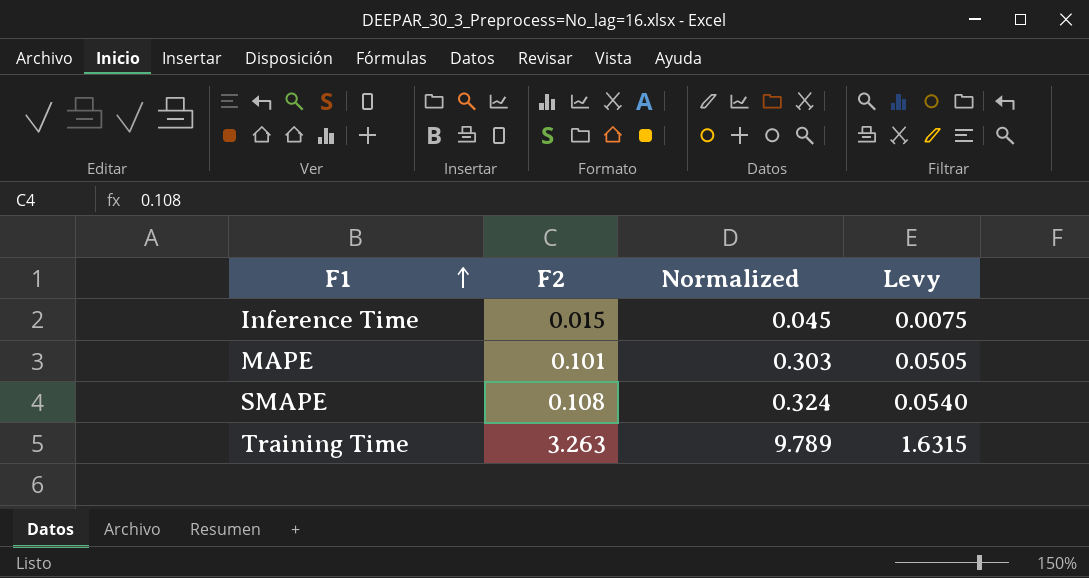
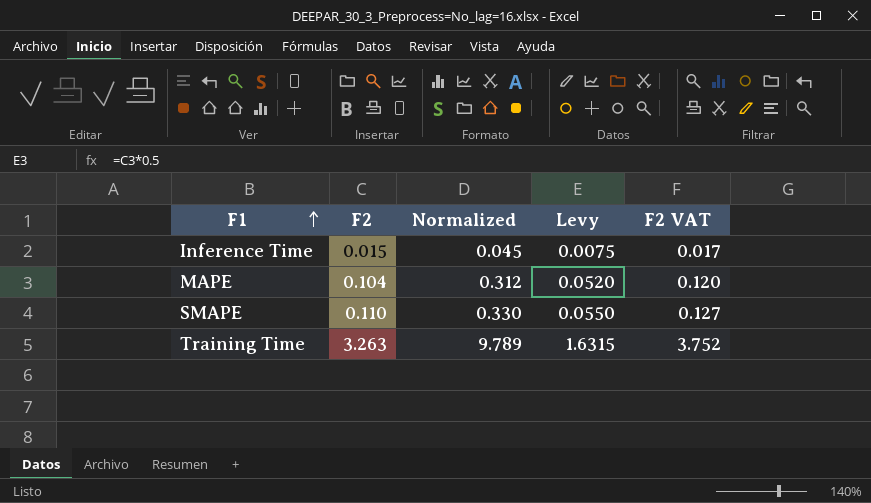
column F2 VAT | formula: none -> [F2] * 1.15
MAPE | F2: 0.101 -> 0.104
MAPE | Normalized: 0.303 -> 0.312
MAPE | Levy: 0.0505 -> 0.0520
SMAPE | F2: 0.108 -> 0.110
SMAPE | Normalized: 0.324 -> 0.330
SMAPE | Levy: 0.0540 -> 0.0550

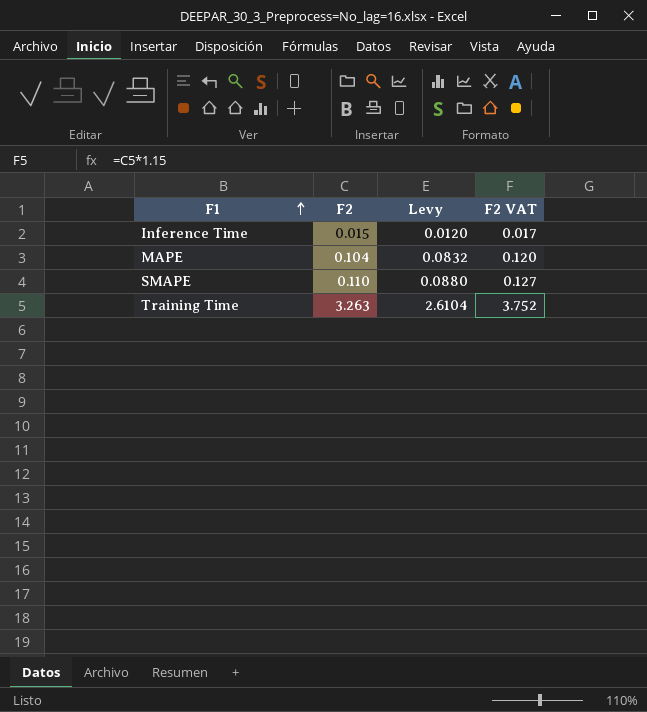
column Normalized | formula: [F2] * 3 -> none
column Levy | formula: [F2] * 0.5 -> [F2] * 0.8

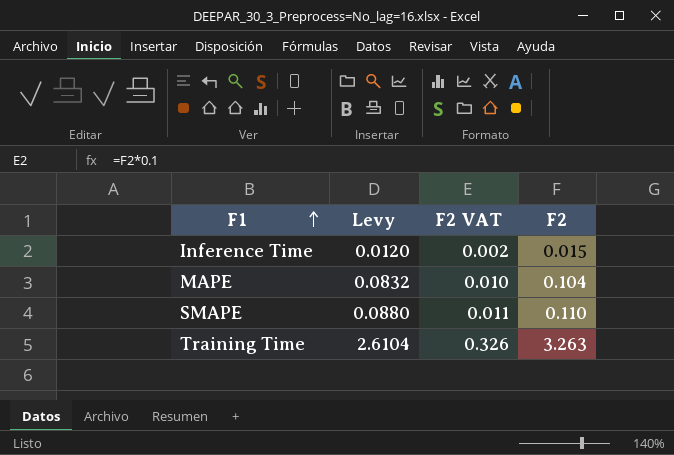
column F2 VAT | formula: [F2] * 1.15 -> [F2] * 0.1
column F2 | position: 2 -> 4

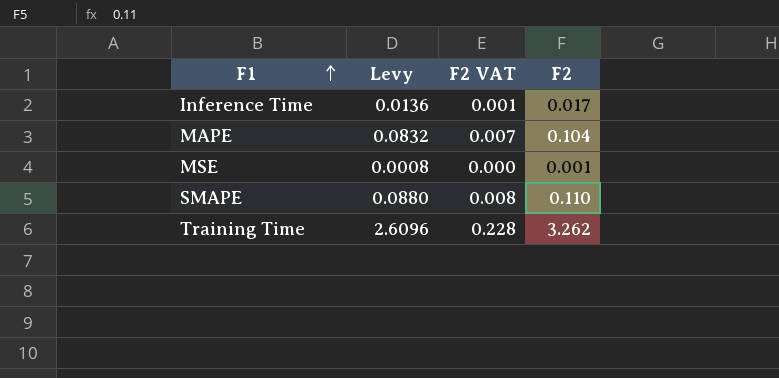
column F2 VAT | formula: [F2] * 0.1 -> [F2] * 0.07
Inference Time | Levy: 0.0120 -> 0.0136
Inference Time | F2: 0.015 -> 0.017
row MSE: none -> 0.0008 | 0.000 | 0.001
Training Time | Levy: 2.6104 -> 2.6096
Training Time | F2: 3.263 -> 3.262

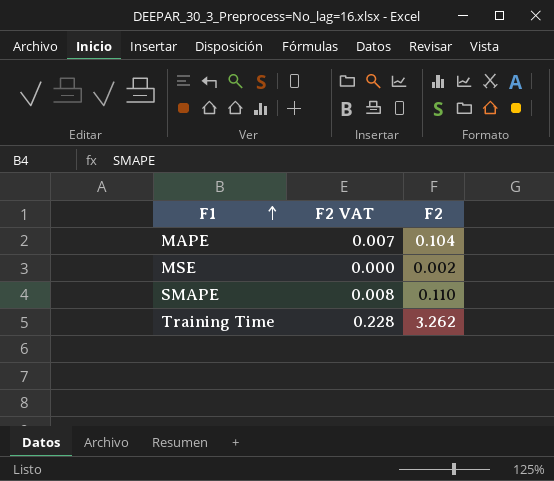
column Levy | formula: [F2] * 0.8 -> none
row Inference Time: 0.0136 | 0.001 | 0.017 -> none
MSE | F2: 0.001 -> 0.002

